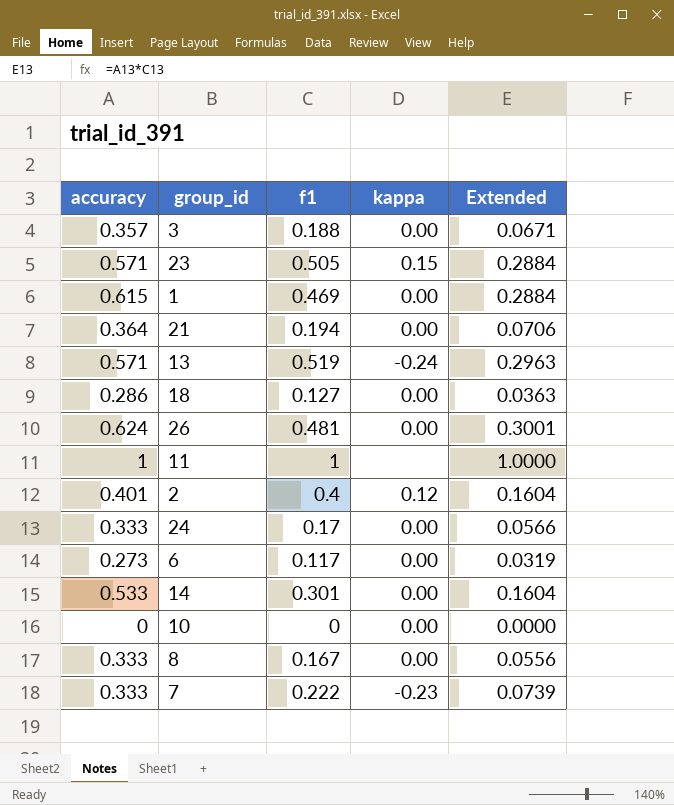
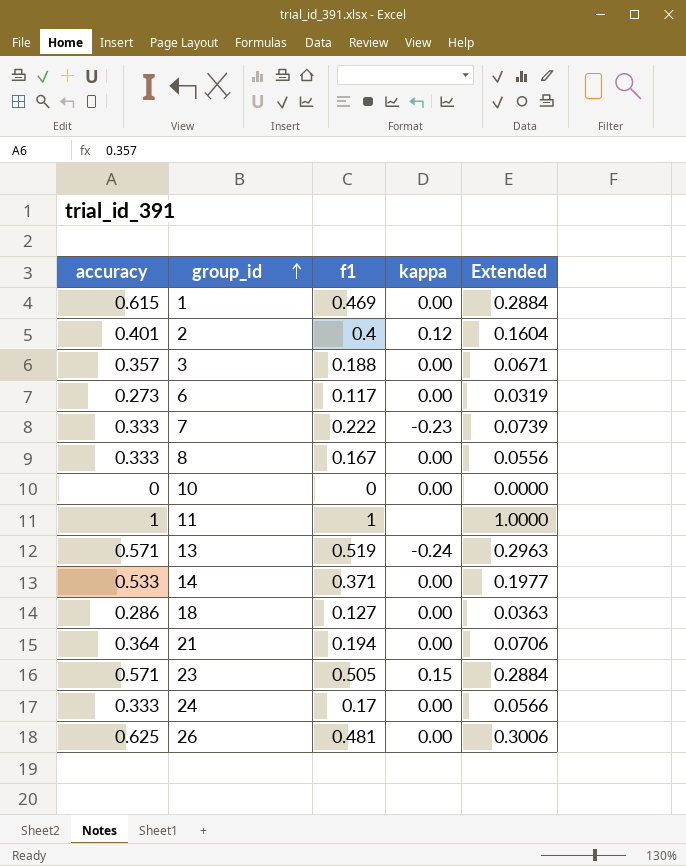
row order: none -> group_id ascending
14 | f1: 0.301 -> 0.371
14 | Extended: 0.1604 -> 0.1977
26 | accuracy: 0.624 -> 0.625
26 | Extended: 0.3001 -> 0.3006

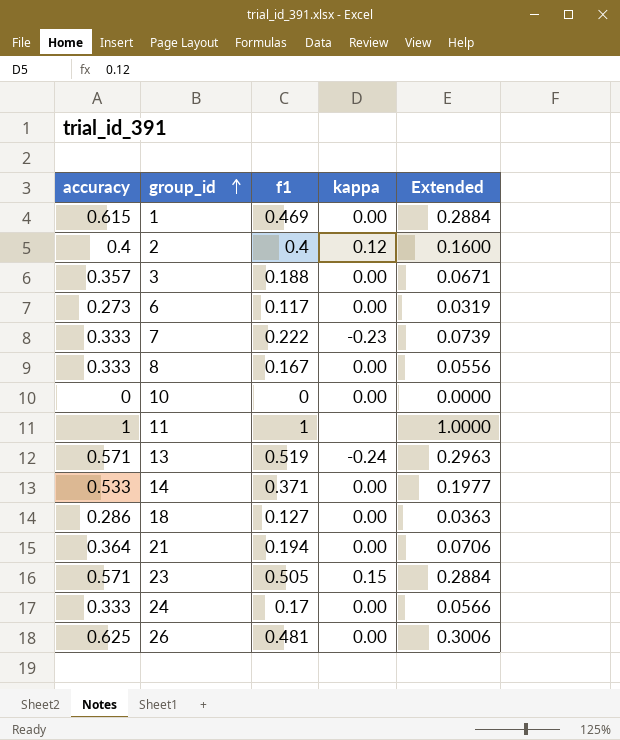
2 | accuracy: 0.401 -> 0.4
2 | Extended: 0.1604 -> 0.1600

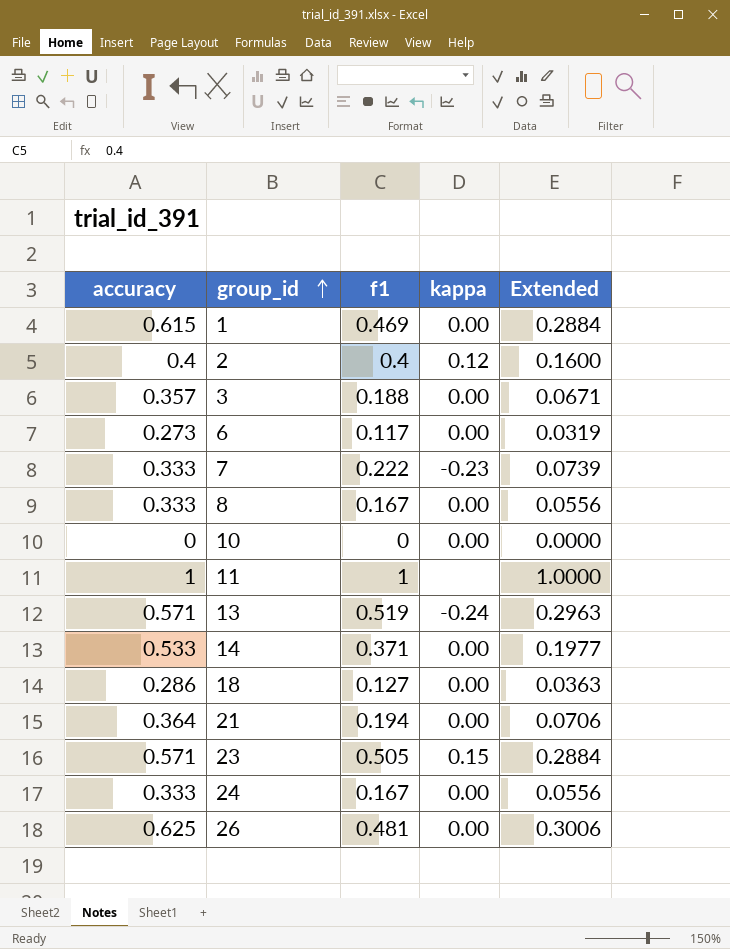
24 | f1: 0.17 -> 0.167
24 | Extended: 0.0566 -> 0.0556

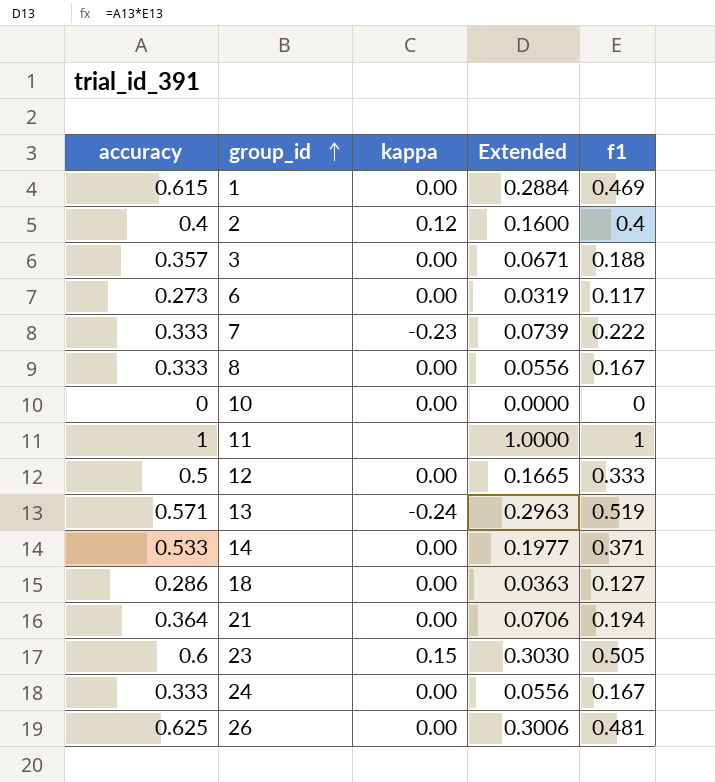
column f1 | position: 3 -> 5
row 12: none -> 0.5 | 0.00 | 0.1665 | 0.333
23 | accuracy: 0.571 -> 0.6
23 | Extended: 0.2884 -> 0.3030

